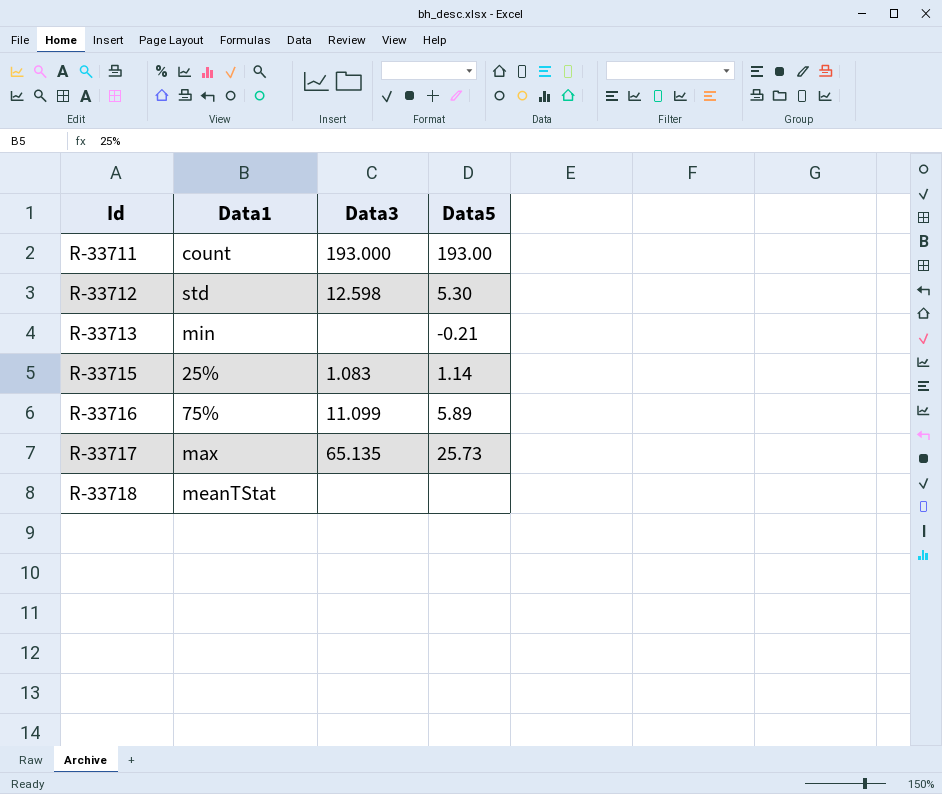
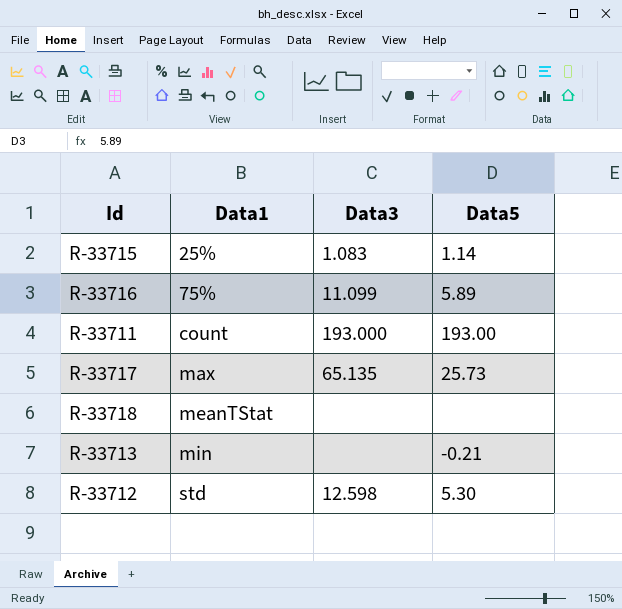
row order: Id ascending -> Data1 ascending

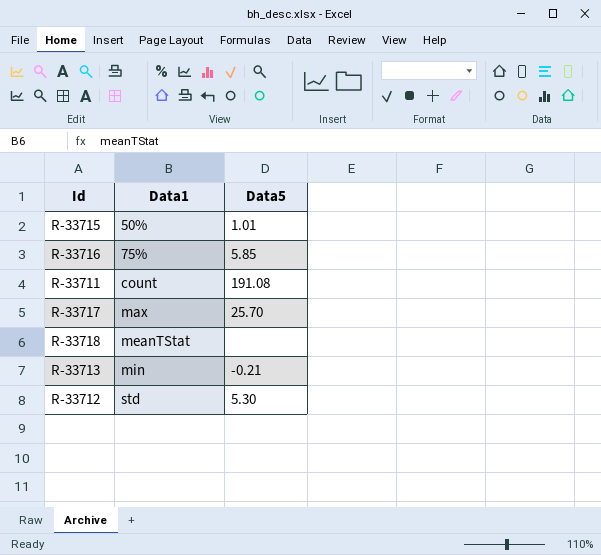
column Data3 | position: 3 -> none
R-33715 | Data1: 25% -> 50%
R-33715 | Data5: 1.14 -> 1.01
R-33716 | Data5: 5.89 -> 5.85
R-33711 | Data5: 193.00 -> 191.08
R-33717 | Data5: 25.73 -> 25.70

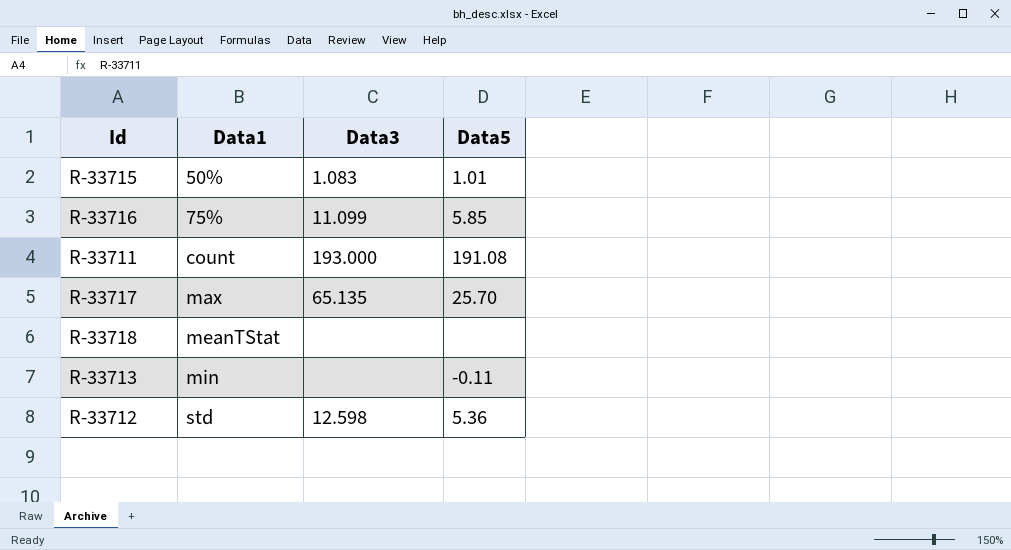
column Data3 | position: none -> 3
R-33713 | Data5: -0.21 -> -0.11
R-33712 | Data5: 5.30 -> 5.36

